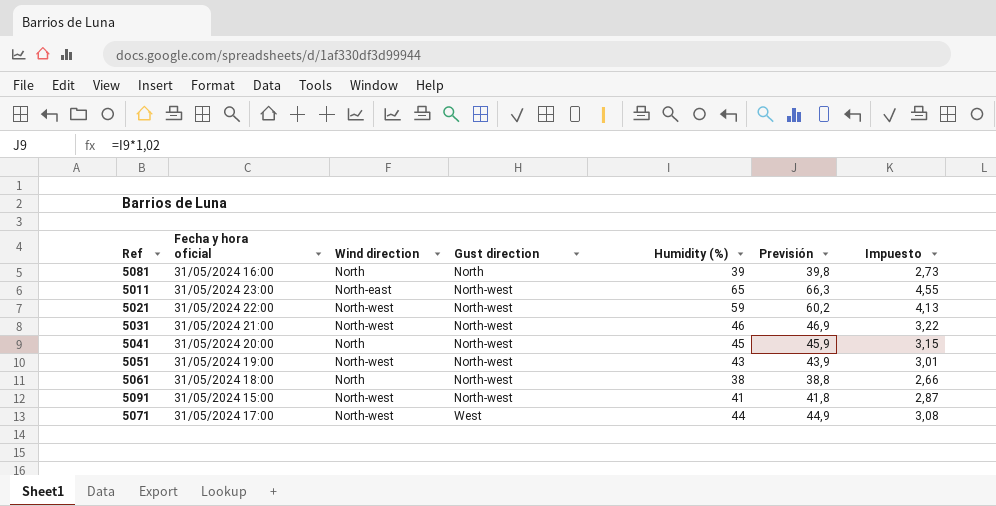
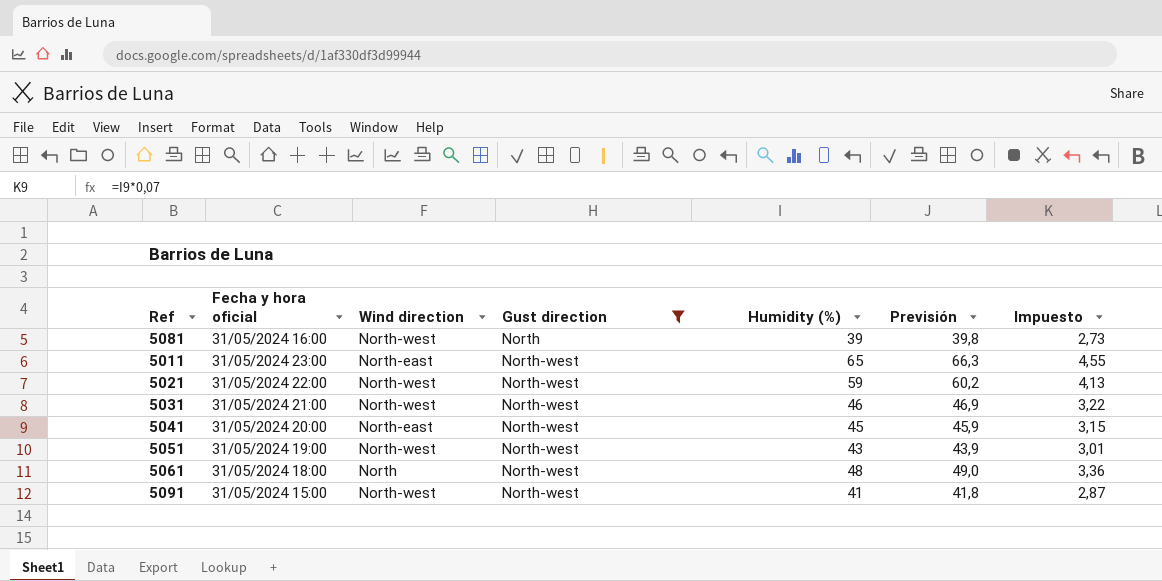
filter: none -> Gust direction != West
5081 | Wind direction: North -> North-west
5041 | Wind direction: North -> North-east
5061 | Humidity (%): 38 -> 48
5061 | Previsión: 38,8 -> 49,0
5061 | Impuesto: 2,66 -> 3,36

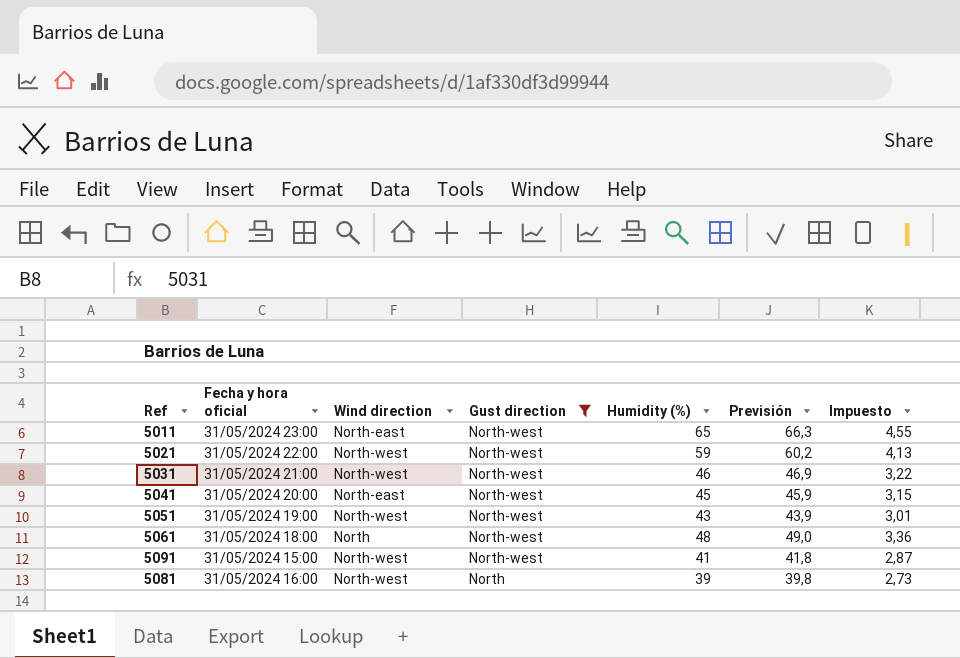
row order: Gust direction ascending -> Gust direction descending

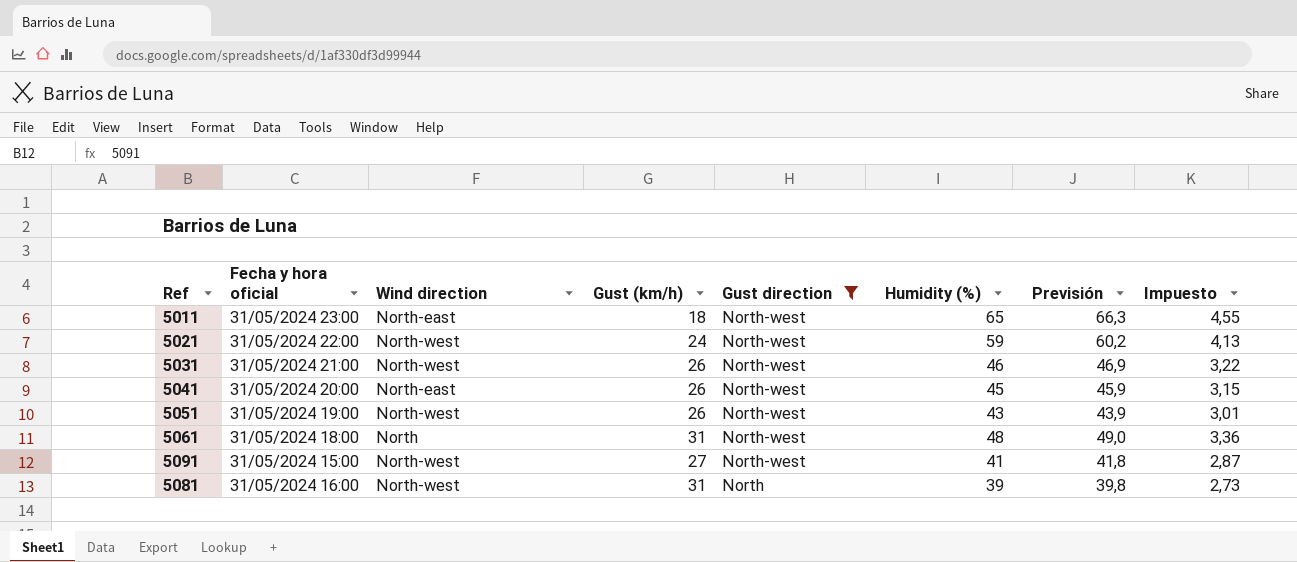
column Gust (km/h) | position: none -> 4

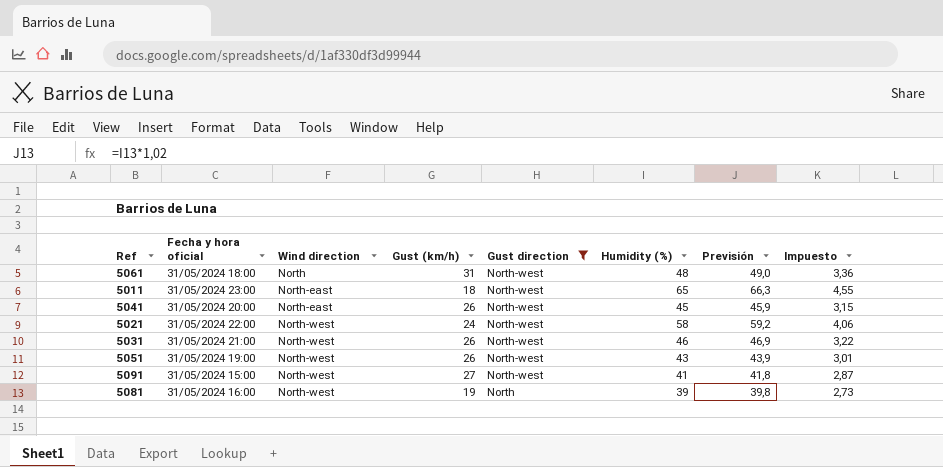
row order: Gust direction descending -> Wind direction ascending
5021 | Humidity (%): 59 -> 58
5021 | Previsión: 60,2 -> 59,2
5021 | Impuesto: 4,13 -> 4,06
5081 | Gust (km/h): 31 -> 19

